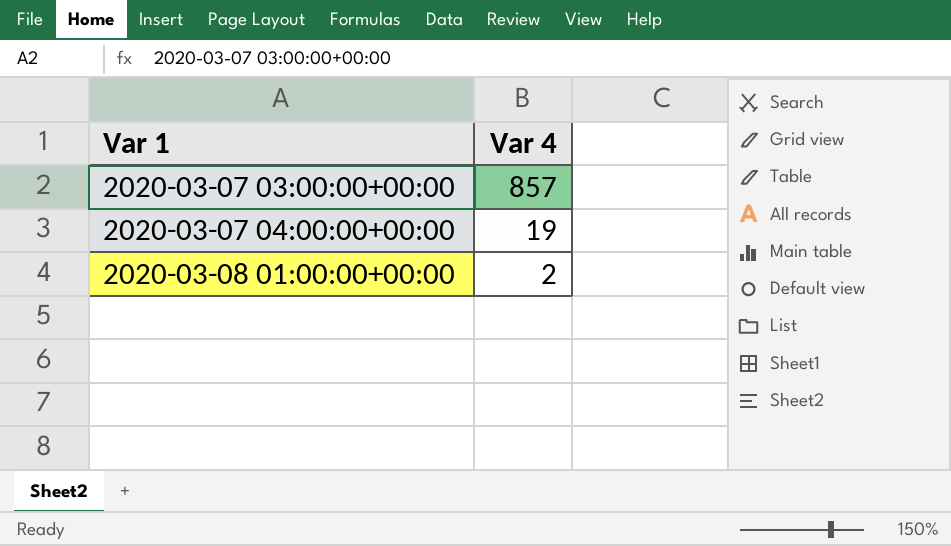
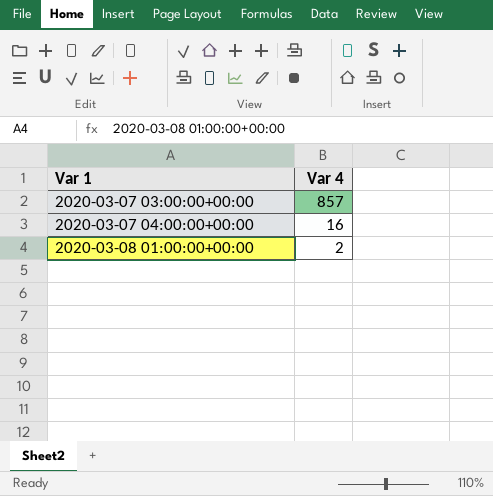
2020-03-07 04:00:00+00:00 | Var 4: 19 -> 16

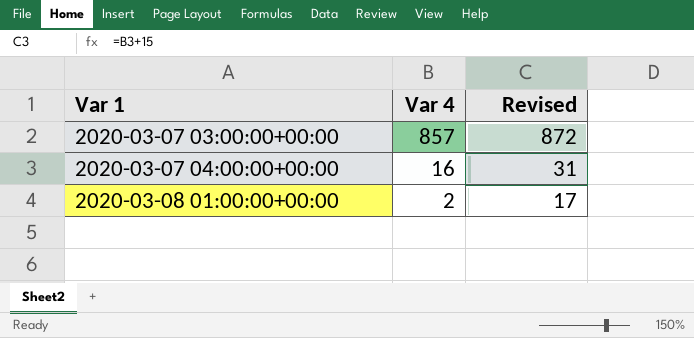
column Revised | formula: none -> [Var 4] + 15

